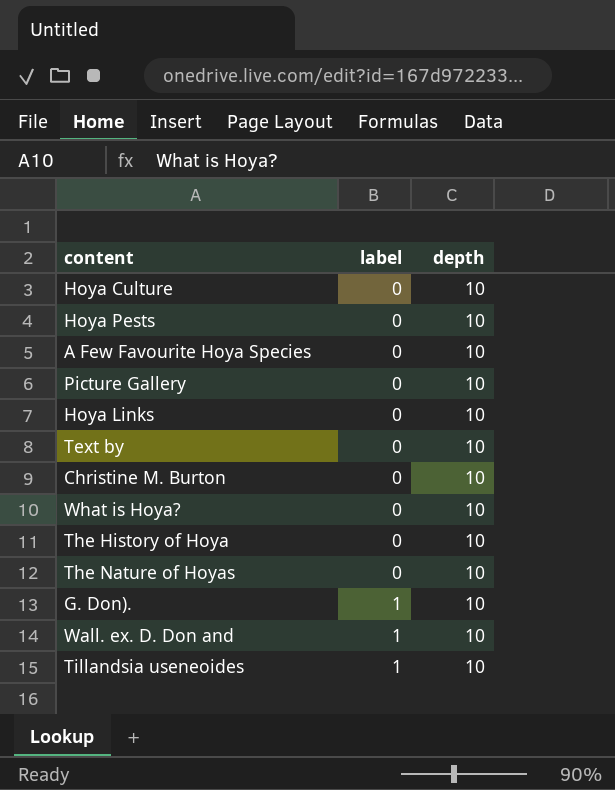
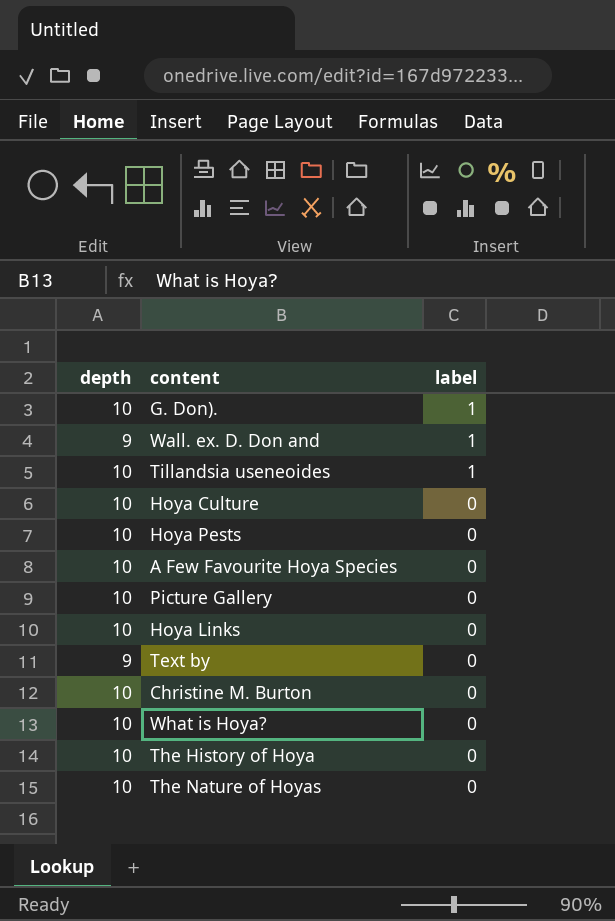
row order: label ascending -> label descending
column depth | position: 3 -> 1
Wall. ex. D. Don and | depth: 10 -> 9
Text by | depth: 10 -> 9

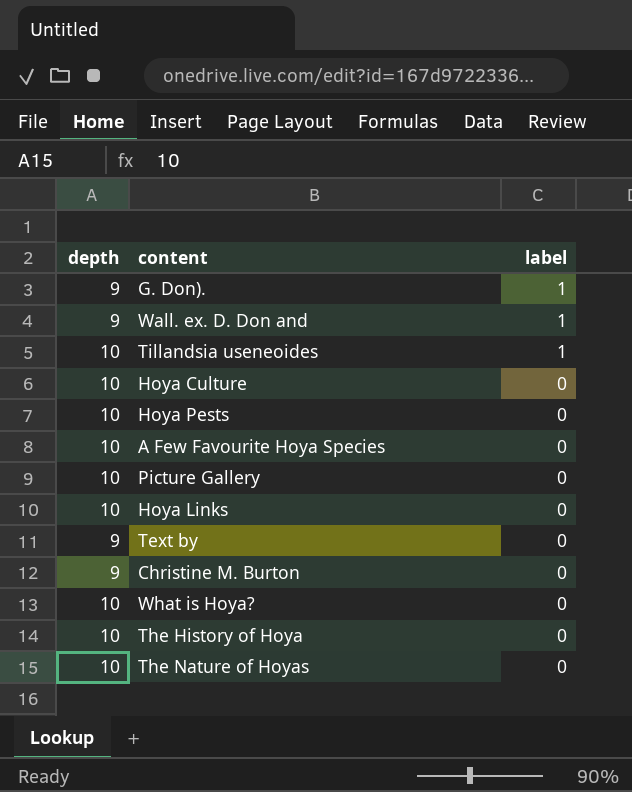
G. Don). | depth: 10 -> 9
Christine M. Burton | depth: 10 -> 9

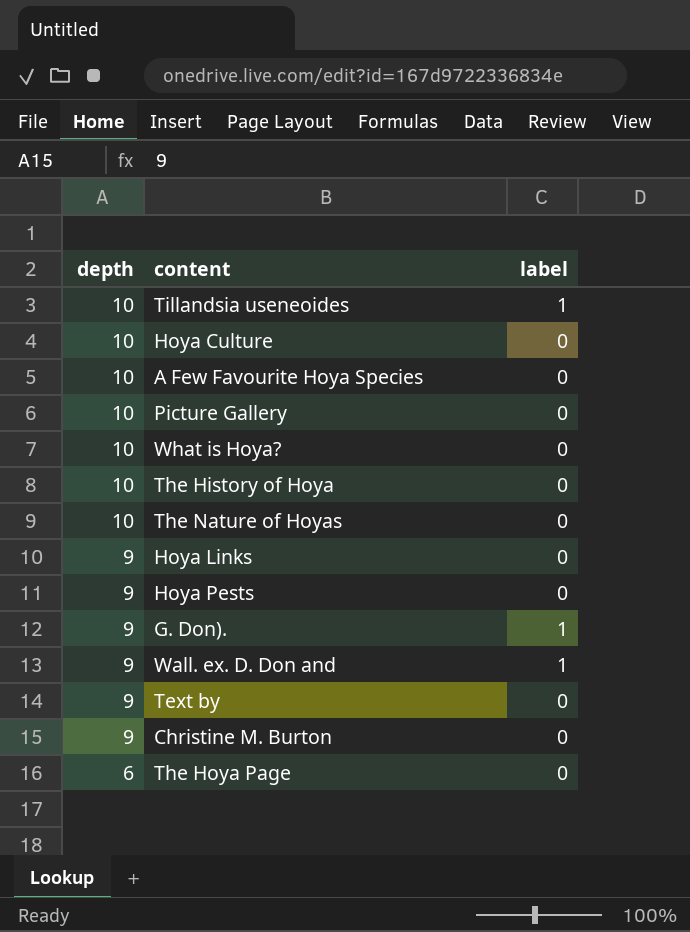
row order: label descending -> depth descending
Hoya Links | depth: 10 -> 9
Hoya Pests | depth: 10 -> 9
row The Hoya Page: none -> 6 | 0

